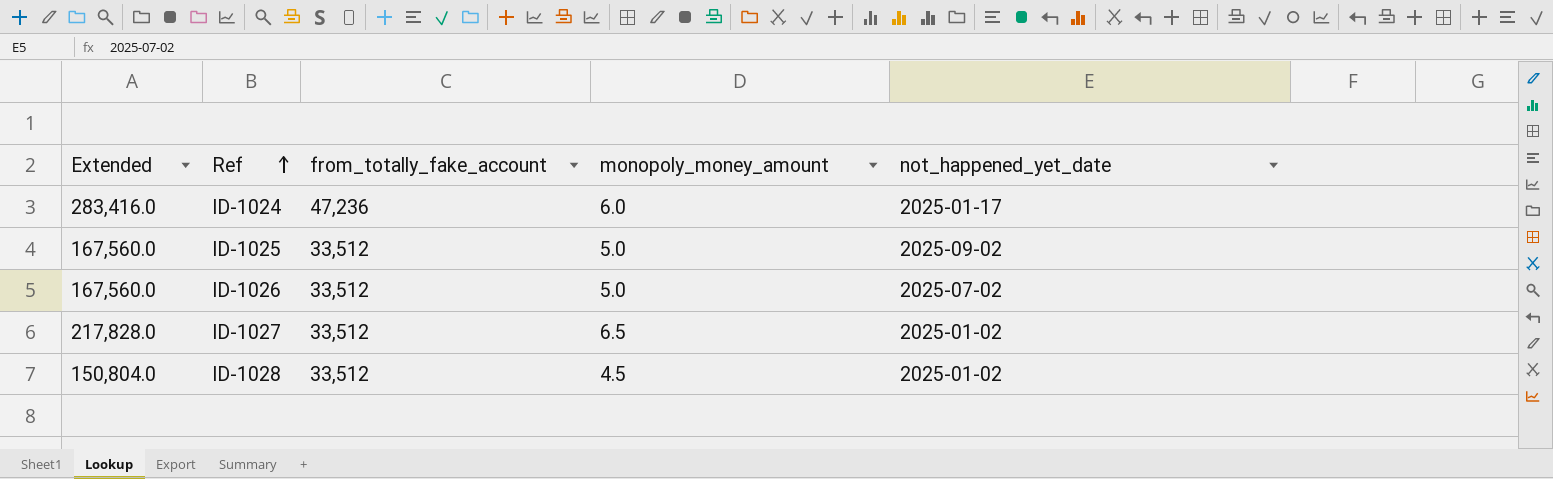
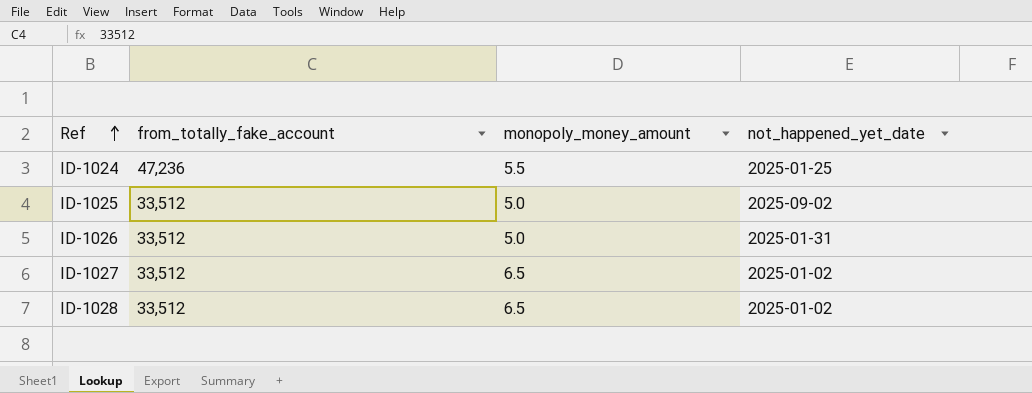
column Extended | formula: [from_totally_fake_account] * [monopoly_money_amount] -> none
ID-1024 | monopoly_money_amount: 6.0 -> 5.5
ID-1024 | not_happened_yet_date: 2025-01-17 -> 2025-01-25
ID-1026 | not_happened_yet_date: 2025-07-02 -> 2025-01-31
ID-1028 | monopoly_money_amount: 4.5 -> 6.5

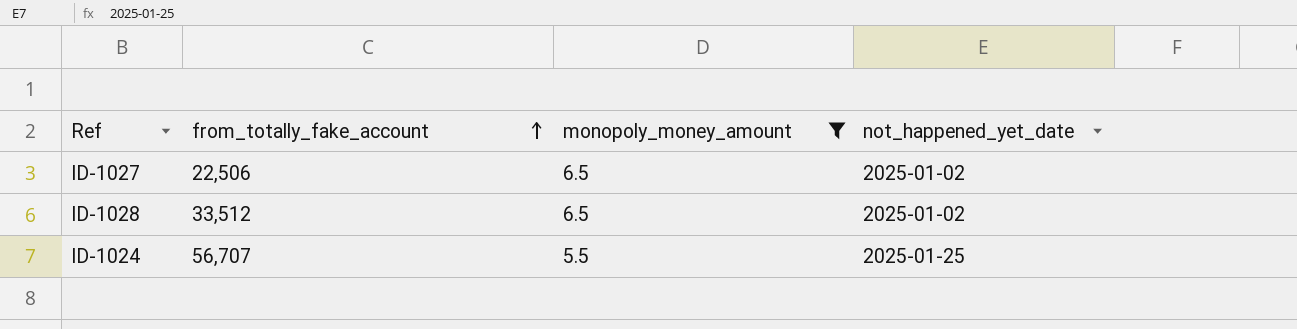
filter: none -> monopoly_money_amount != 5.0
row order: Ref ascending -> from_totally_fake_account ascending
ID-1027 | from_totally_fake_account: 33,512 -> 22,506
ID-1024 | from_totally_fake_account: 47,236 -> 56,707

